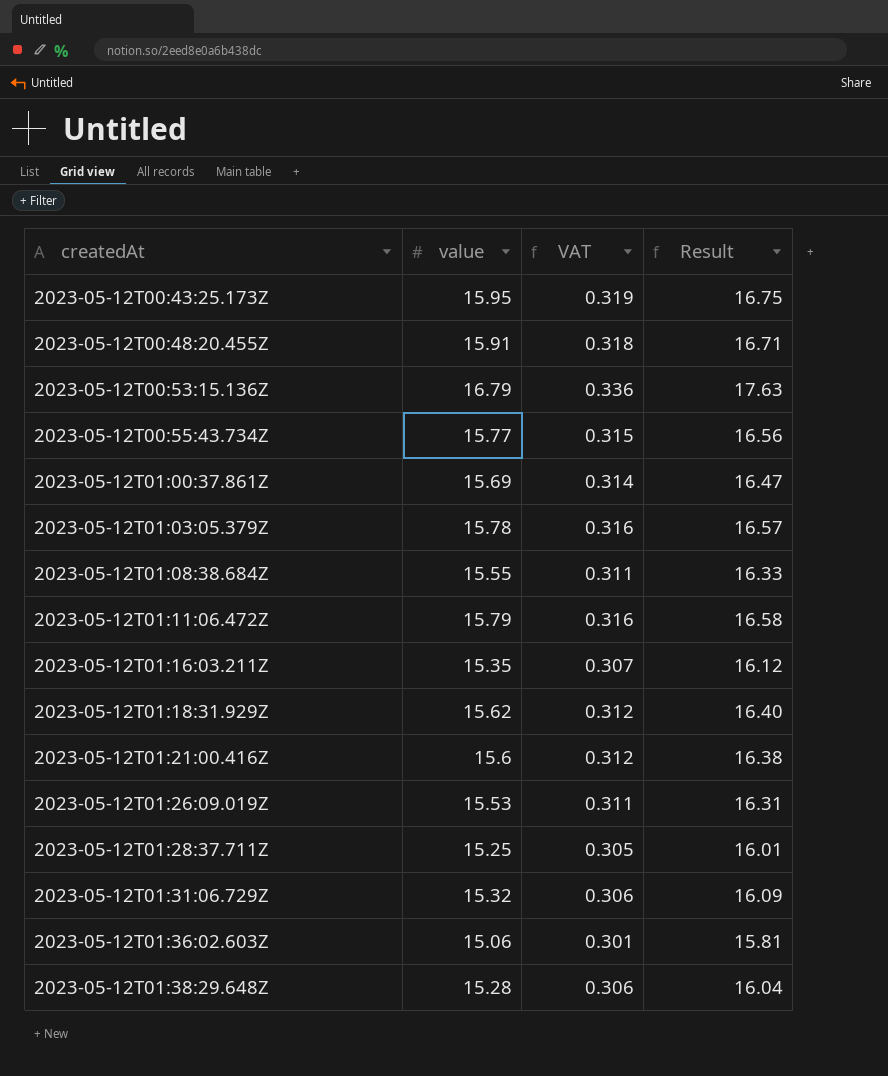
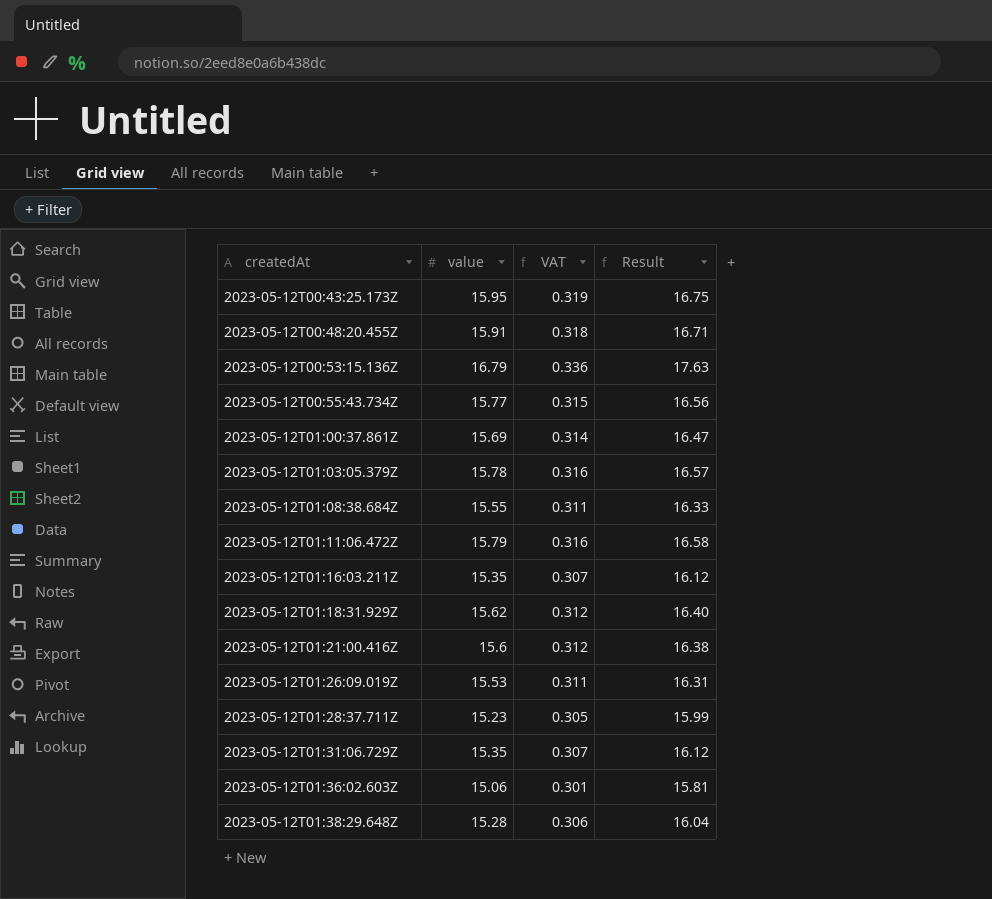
2023-05-12T01:28:37.711Z | value: 15.25 -> 15.23
2023-05-12T01:28:37.711Z | Result: 16.01 -> 15.99
2023-05-12T01:31:06.729Z | value: 15.32 -> 15.35
2023-05-12T01:31:06.729Z | VAT: 0.306 -> 0.307
2023-05-12T01:31:06.729Z | Result: 16.09 -> 16.12

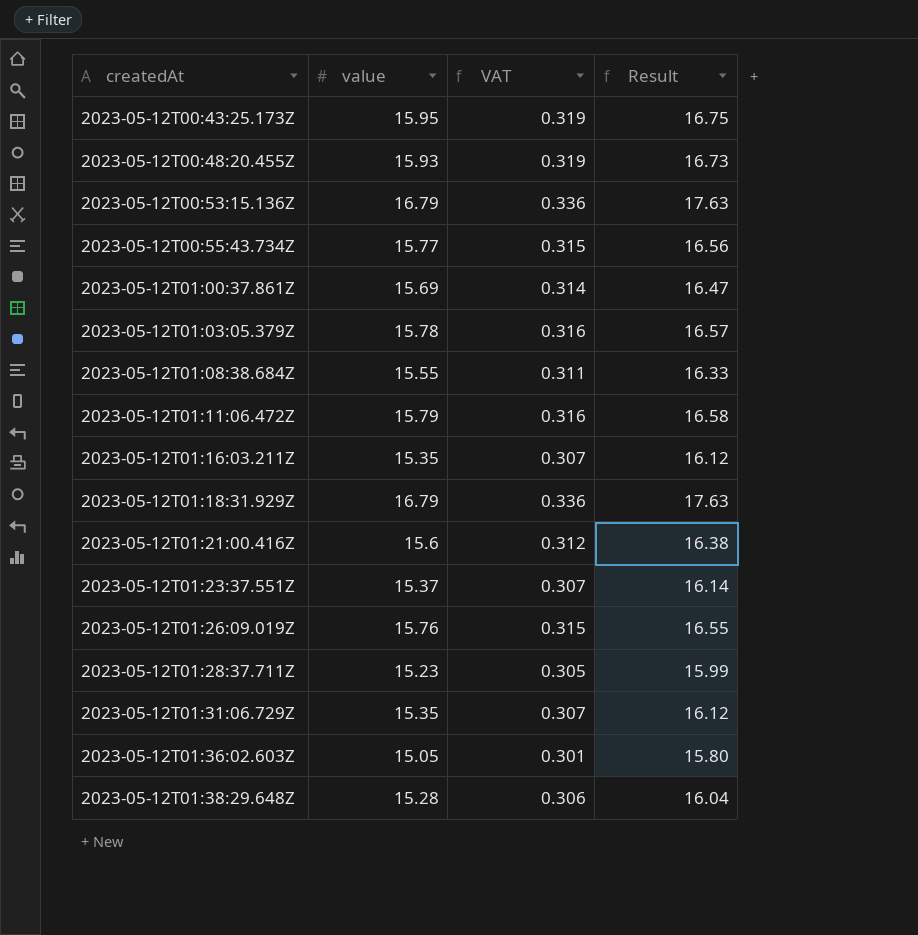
2023-05-12T00:48:20.455Z | value: 15.91 -> 15.93
2023-05-12T00:48:20.455Z | VAT: 0.318 -> 0.319
2023-05-12T00:48:20.455Z | Result: 16.71 -> 16.73
2023-05-12T01:18:31.929Z | value: 15.62 -> 16.79
2023-05-12T01:18:31.929Z | VAT: 0.312 -> 0.336
2023-05-12T01:18:31.929Z | Result: 16.40 -> 17.63
row 2023-05-12T01:23:37.551Z: none -> 15.37 | 0.307 | 16.14
2023-05-12T01:26:09.019Z | value: 15.53 -> 15.76
2023-05-12T01:26:09.019Z | VAT: 0.311 -> 0.315
2023-05-12T01:26:09.019Z | Result: 16.31 -> 16.55
2023-05-12T01:36:02.603Z | value: 15.06 -> 15.05
2023-05-12T01:36:02.603Z | Result: 15.81 -> 15.80

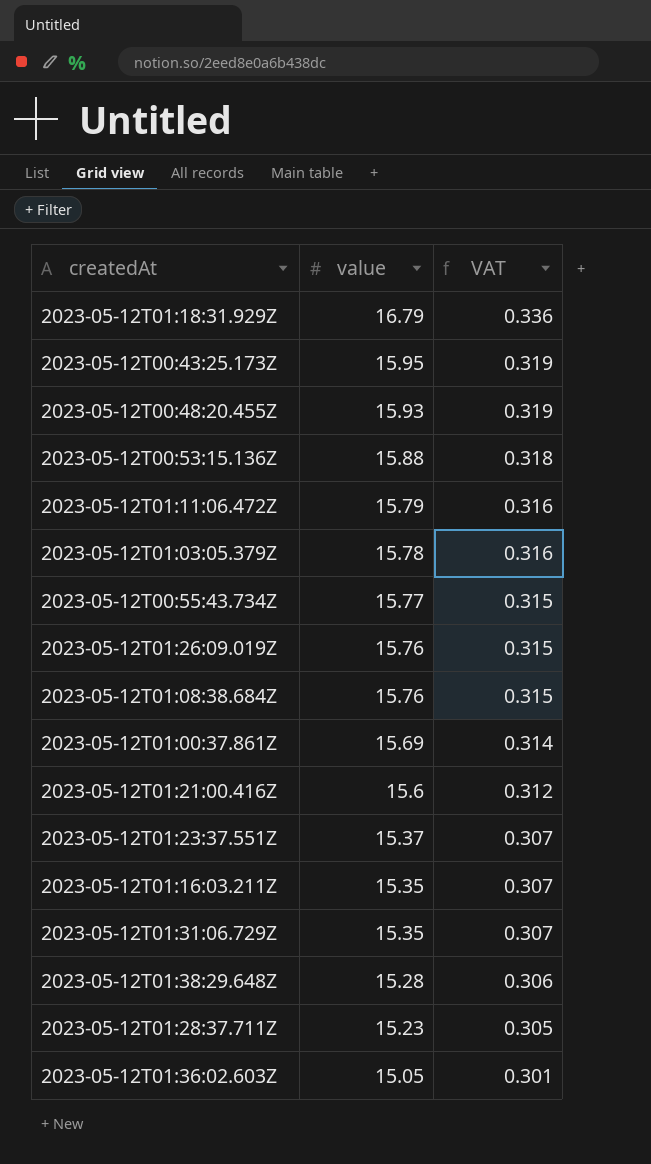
row order: createdAt ascending -> value descending
column Result | formula: [value] * 1.05 -> none
2023-05-12T00:53:15.136Z | value: 16.79 -> 15.88
2023-05-12T00:53:15.136Z | VAT: 0.336 -> 0.318
2023-05-12T01:08:38.684Z | value: 15.55 -> 15.76
2023-05-12T01:08:38.684Z | VAT: 0.311 -> 0.315

